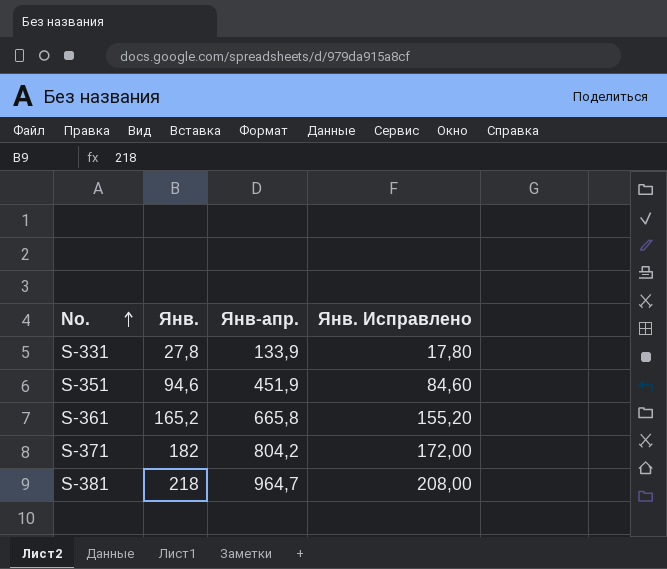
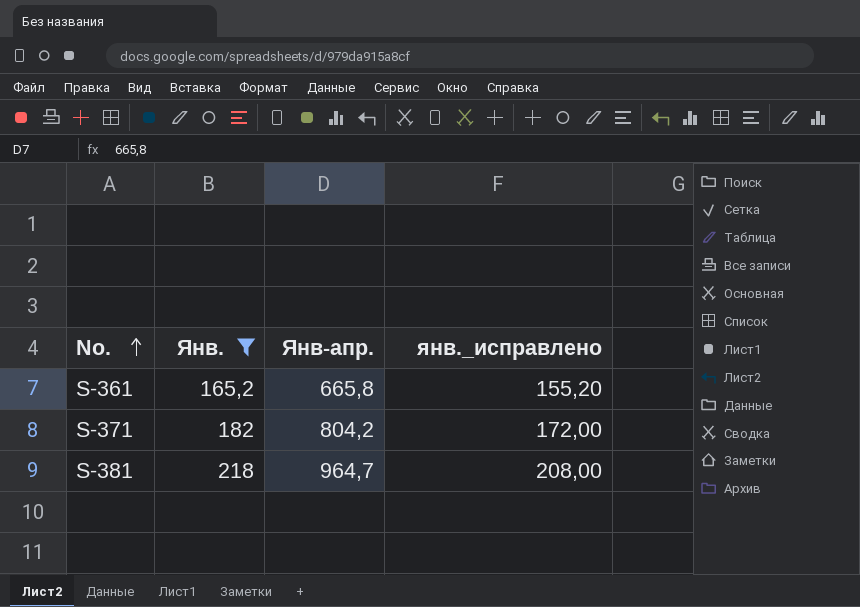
filter: none -> Янв. >= 165,2
column name: Янв. Исправлено -> янв._исправлено

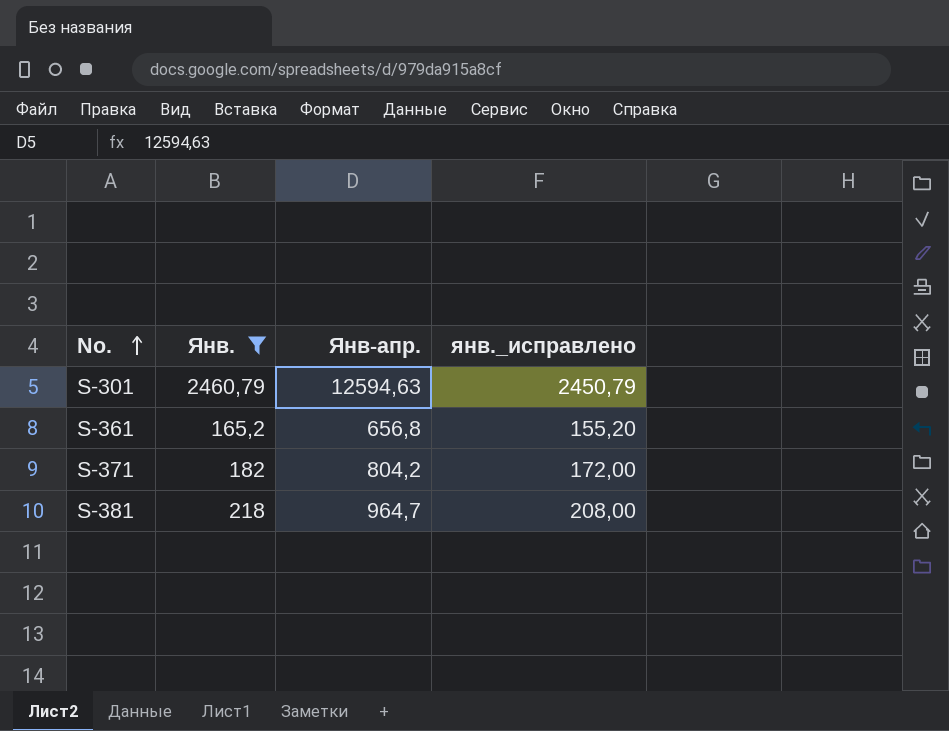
row S-301: none -> 2460,79 | 12594,63 | 2450,79
S-361 | Янв-апр.: 665,8 -> 656,8

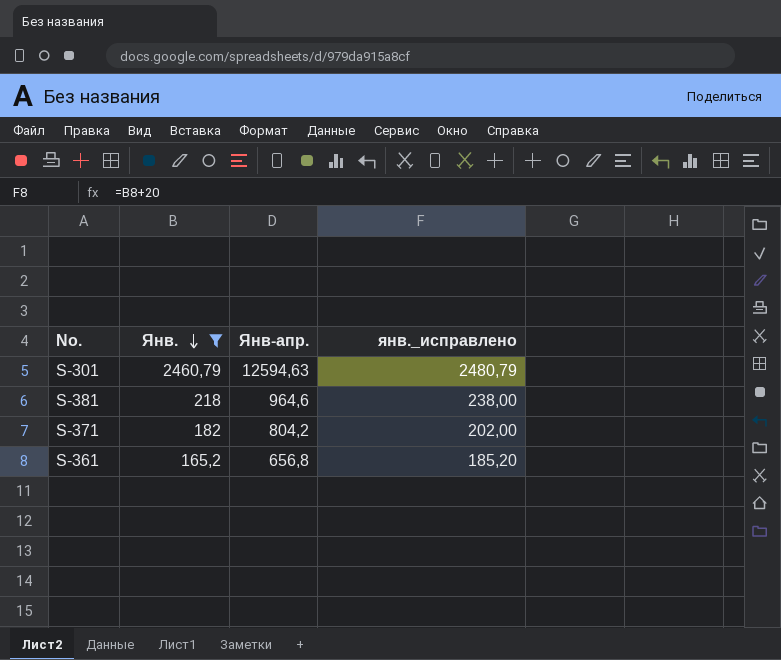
row order: No. ascending -> Янв. descending
column янв._исправлено | formula: [Янв.] - 10 -> [Янв.] + 20
S-381 | Янв-апр.: 964,7 -> 964,6

